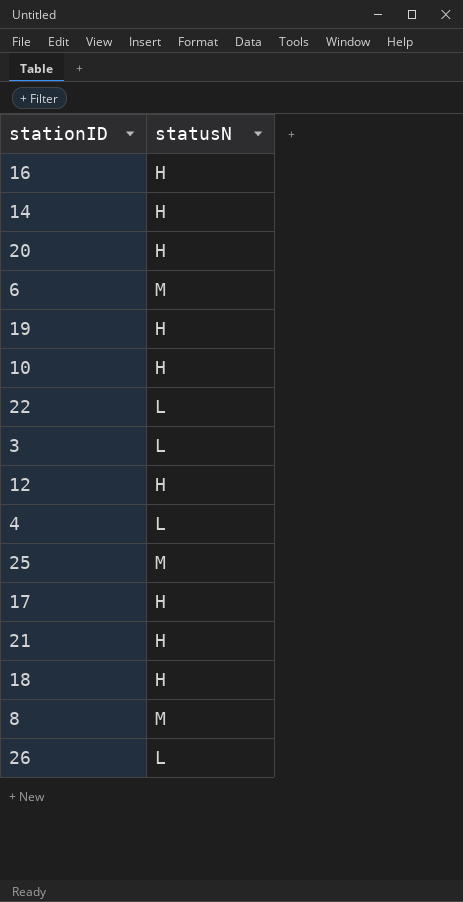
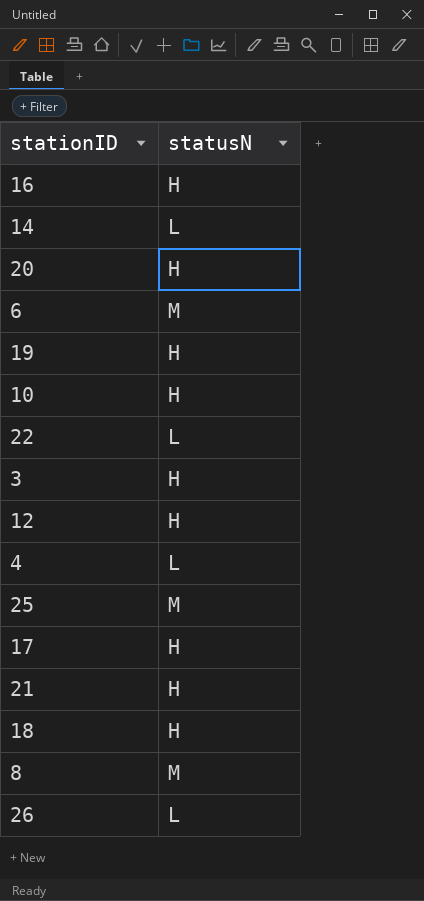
14 | statusN: H -> L
3 | statusN: L -> H

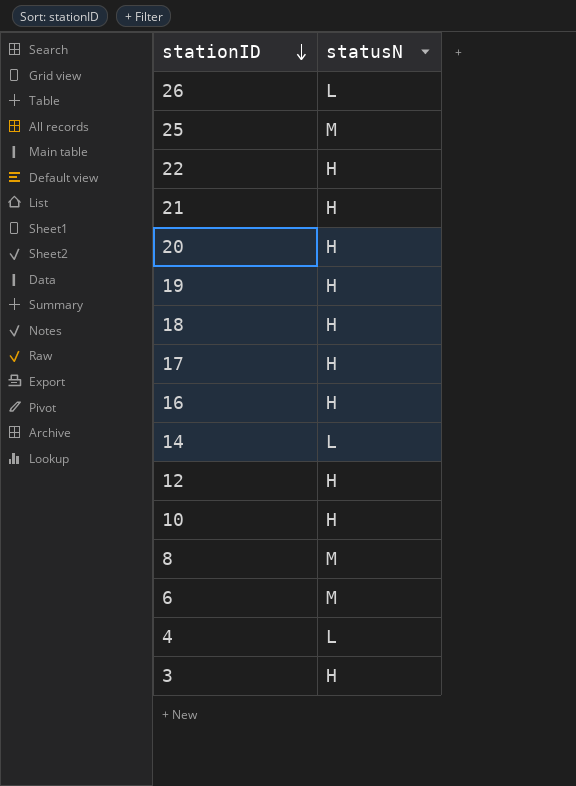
row order: none -> stationID descending
22 | statusN: L -> H

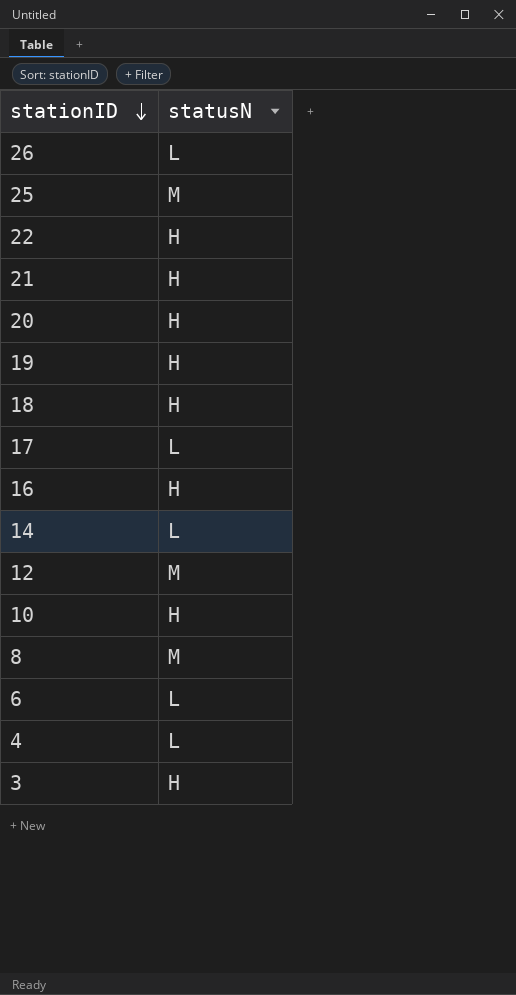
17 | statusN: H -> L
12 | statusN: H -> M
6 | statusN: M -> L

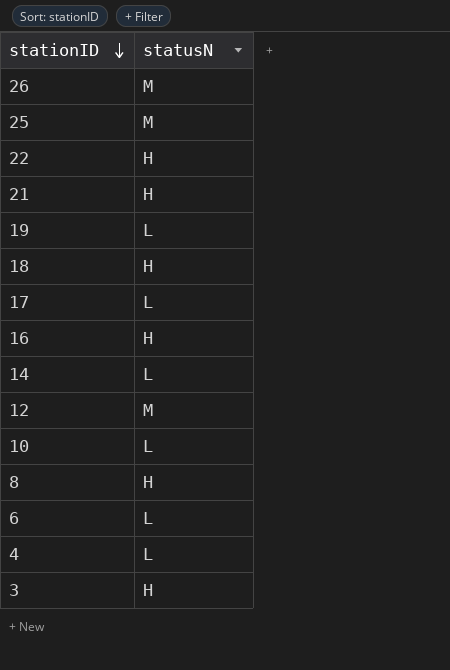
row 20: H -> none
26 | statusN: L -> M
19 | statusN: H -> L
10 | statusN: H -> L
8 | statusN: M -> H

